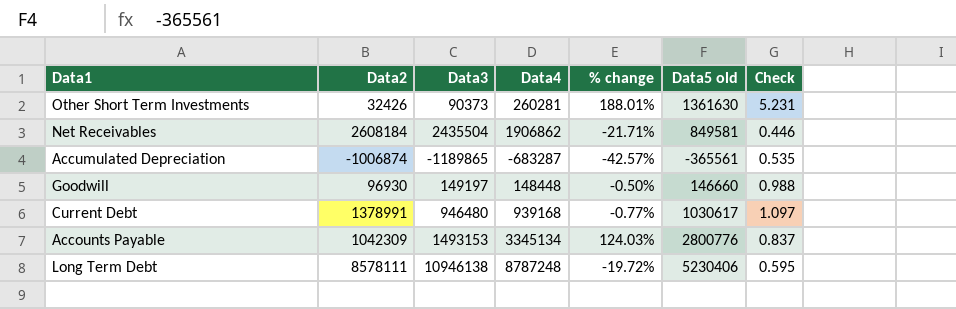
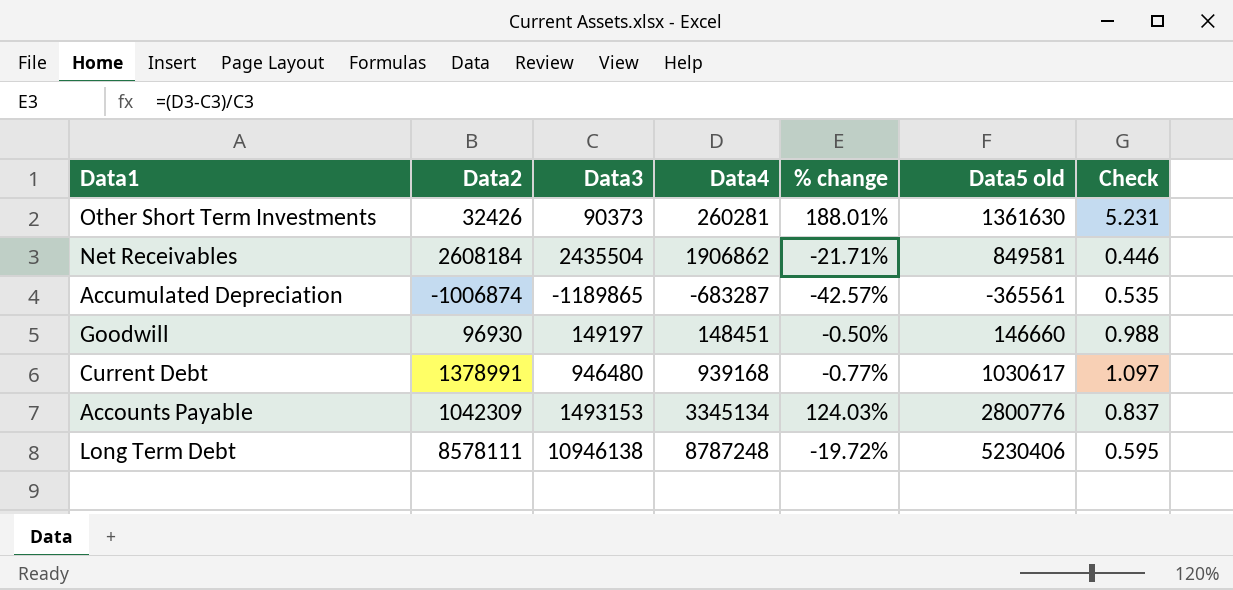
Goodwill | Data4: 148448 -> 148451

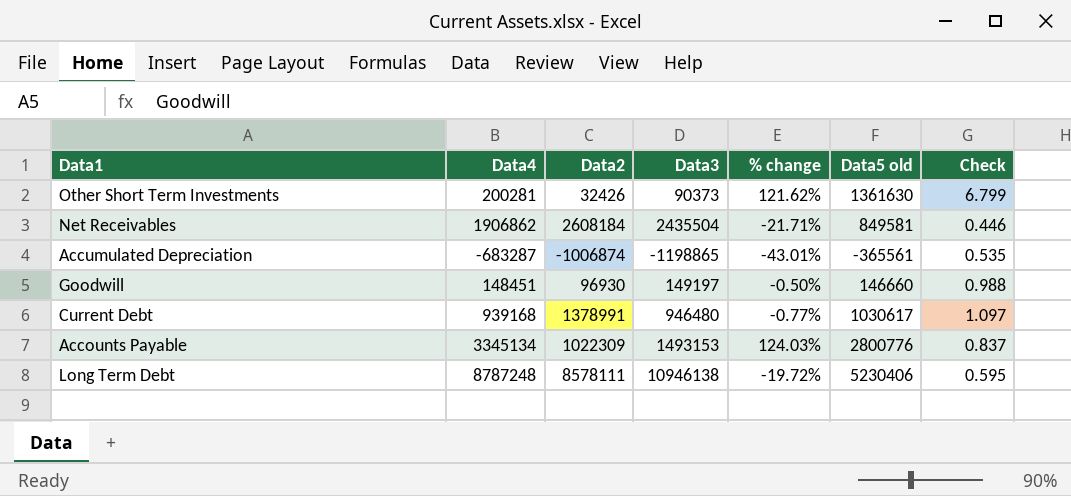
column Data4 | position: 4 -> 2
Other Short Term Investments | Data4: 260281 -> 200281
Other Short Term Investments | % change: 188.01% -> 121.62%
Other Short Term Investments | Check: 5.231 -> 6.799
Accumulated Depreciation | Data3: -1189865 -> -1198865
Accumulated Depreciation | % change: -42.57% -> -43.01%
Accounts Payable | Data2: 1042309 -> 1022309

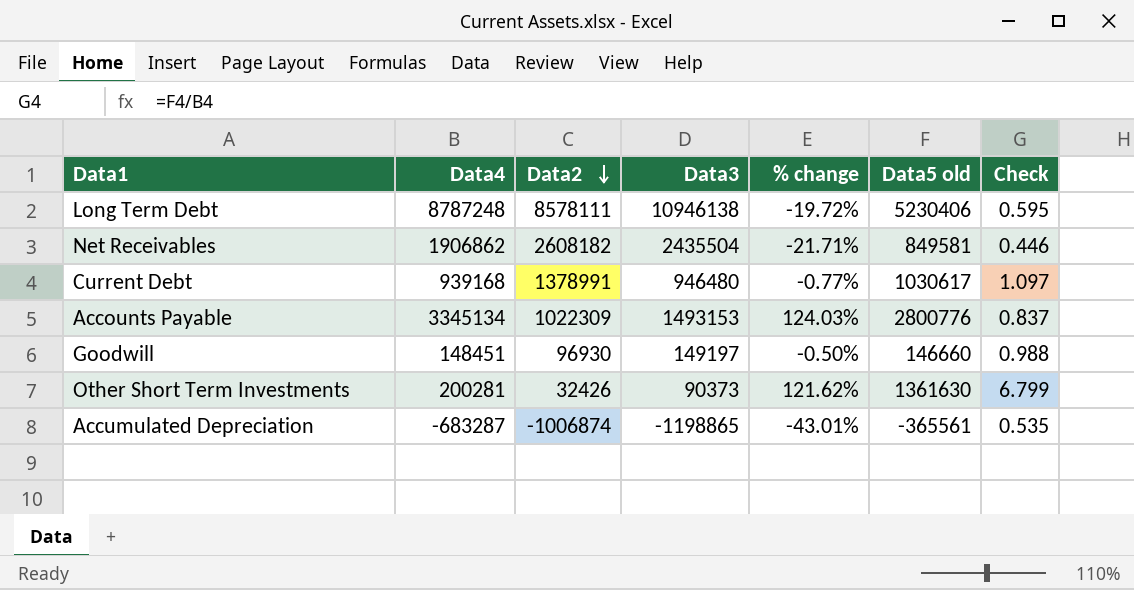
row order: none -> Data2 descending
Net Receivables | Data2: 2608184 -> 2608182

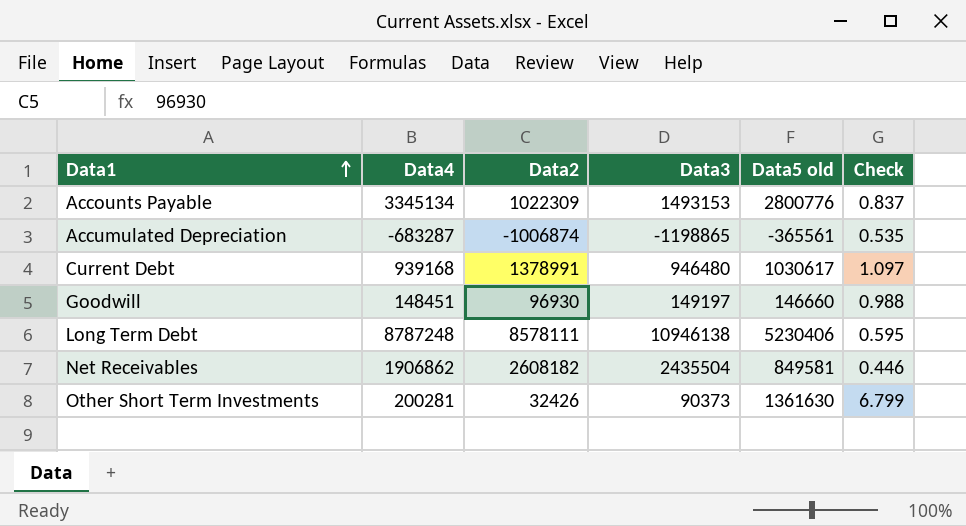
row order: Data2 descending -> Data1 ascending
column % change | formula: ([Data4] - [Data3]) / [Data3] -> none

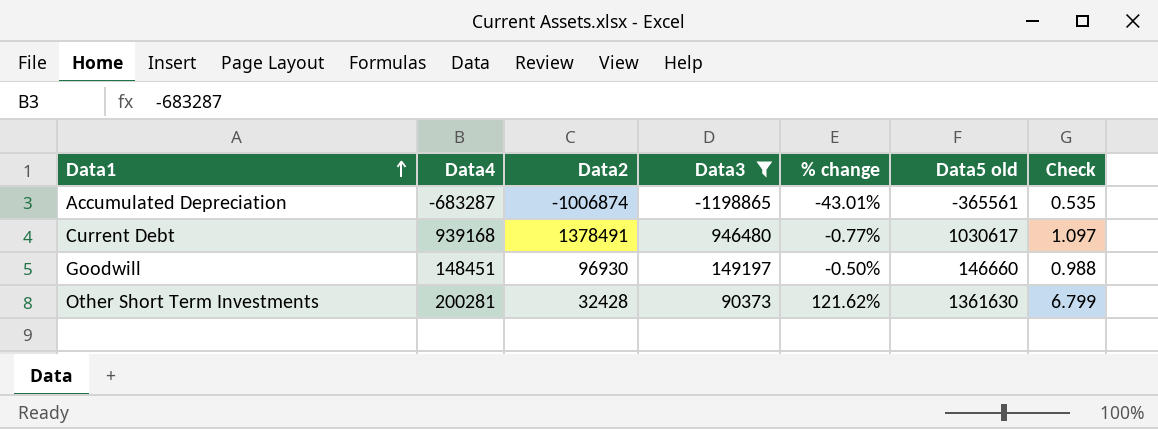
filter: none -> Data3 <= 946480
column % change | formula: none -> ([Data4] - [Data3]) / [Data3]
Current Debt | Data2: 1378991 -> 1378491
Other Short Term Investments | Data2: 32426 -> 32428

